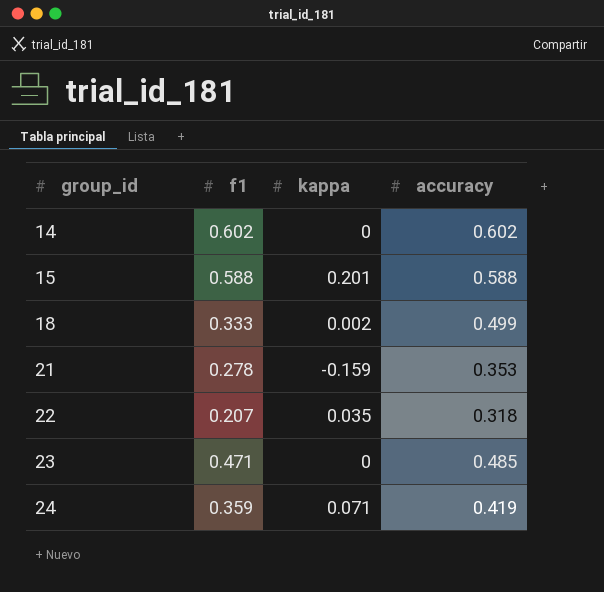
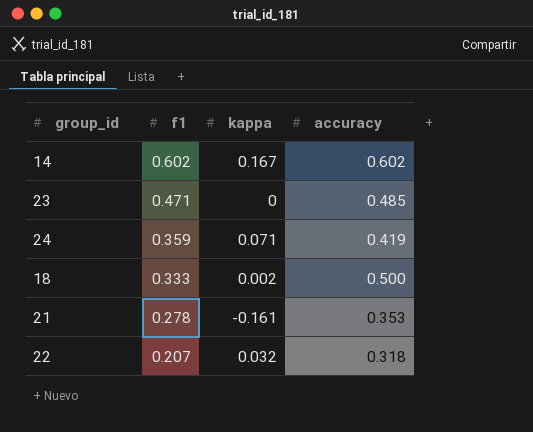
row order: group_id ascending -> f1 descending
row 15: 0.588 | 0.201 | 0.588 -> none
14 | kappa: 0 -> 0.167
18 | accuracy: 0.499 -> 0.500
21 | kappa: -0.159 -> -0.161
22 | kappa: 0.035 -> 0.032

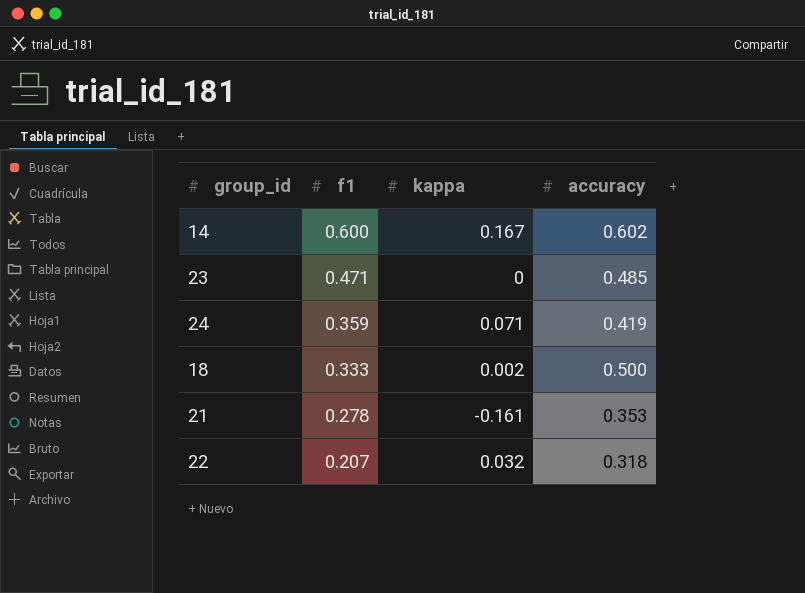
14 | f1: 0.602 -> 0.600

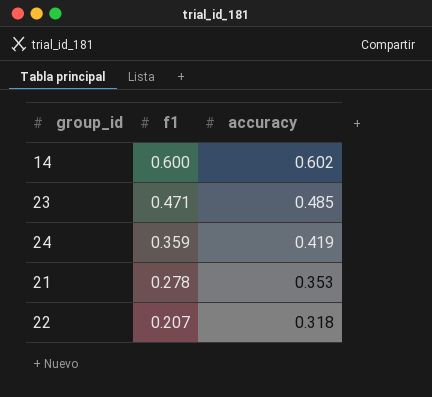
column kappa | position: 3 -> none
row 18: 0.333 | 0.002 | 0.500 -> none

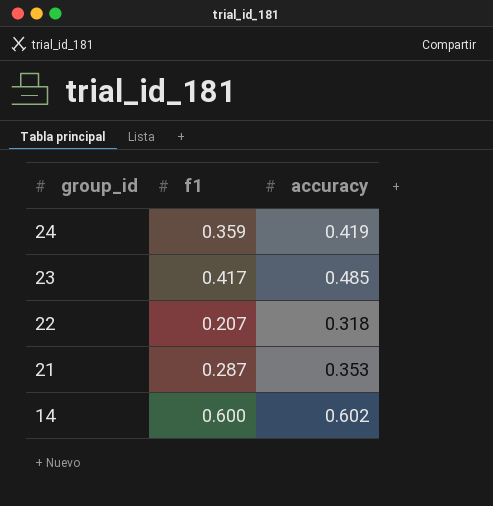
row order: f1 descending -> group_id descending
23 | f1: 0.471 -> 0.417
21 | f1: 0.278 -> 0.287

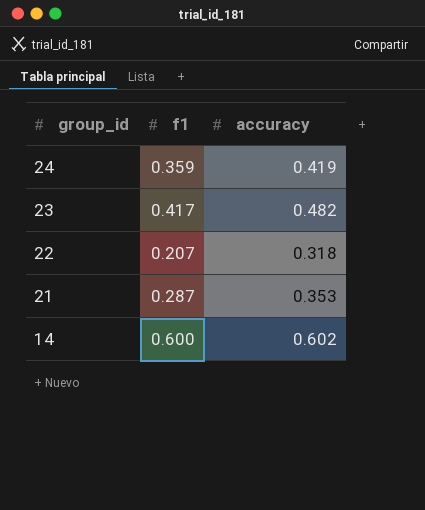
23 | accuracy: 0.485 -> 0.482

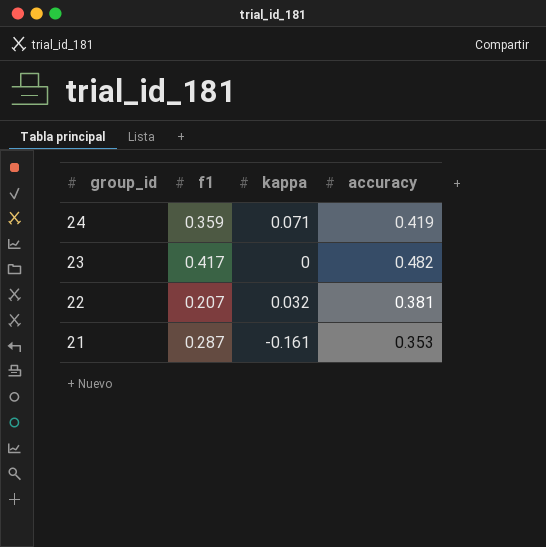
column kappa | position: none -> 3
row 14: 0.600 | 0.602 -> none
22 | accuracy: 0.318 -> 0.381

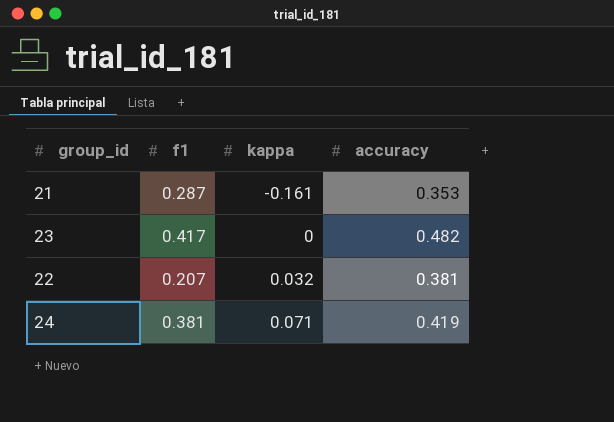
row order: group_id descending -> kappa ascending
24 | f1: 0.359 -> 0.381

